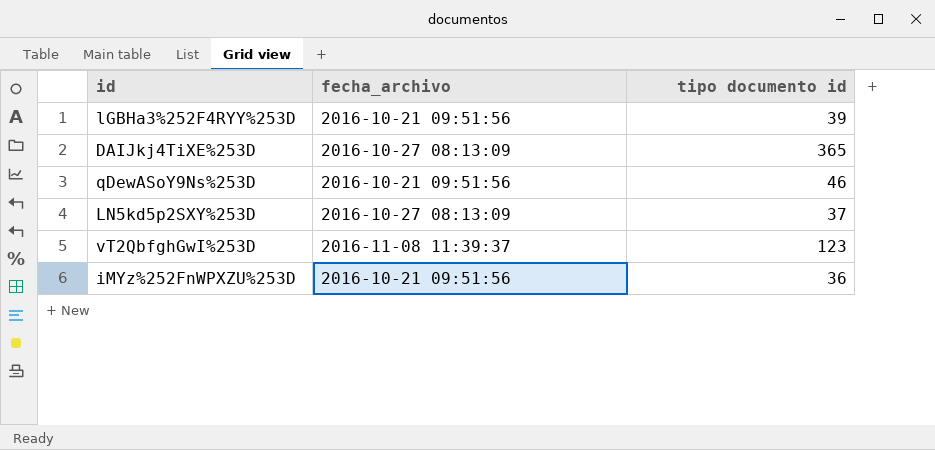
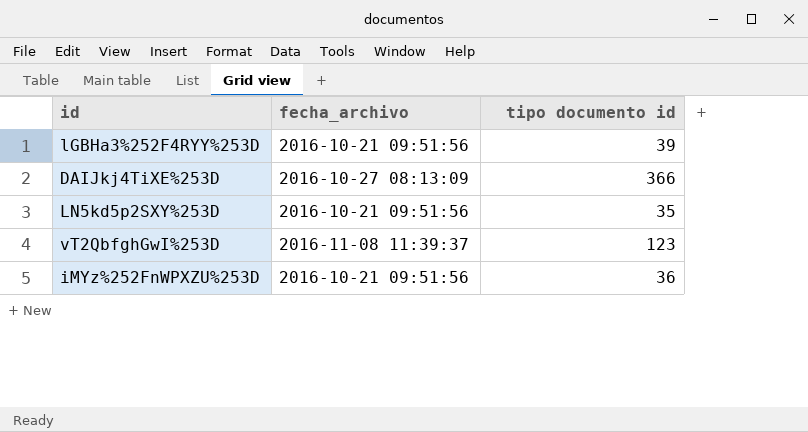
row qDewASoY9Ns%253D: 2016-10-21 09:51:56 | 46 -> none
DAIJkj4TiXE%253D | tipo documento id: 365 -> 366
LN5kd5p2SXY%253D | fecha_archivo: 2016-10-27 08:13:09 -> 2016-10-21 09:51:56
LN5kd5p2SXY%253D | tipo documento id: 37 -> 35

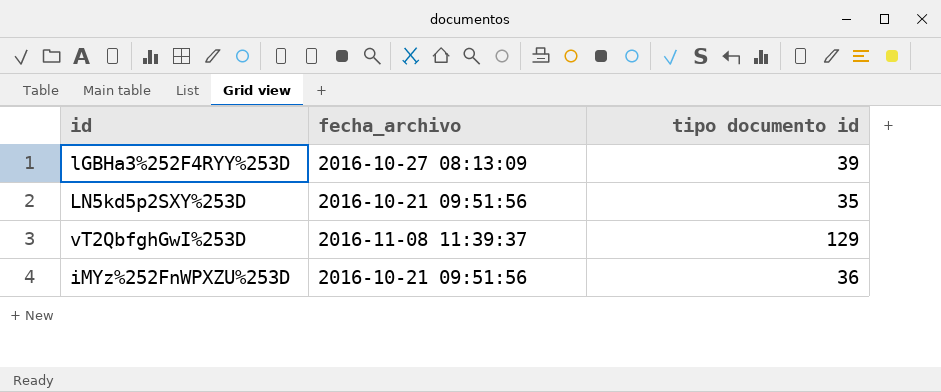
row DAIJkj4TiXE%253D: 2016-10-27 08:13:09 | 366 -> none
lGBHa3%252F4RYY%253D | fecha_archivo: 2016-10-21 09:51:56 -> 2016-10-27 08:13:09
vT2QbfghGwI%253D | tipo documento id: 123 -> 129

